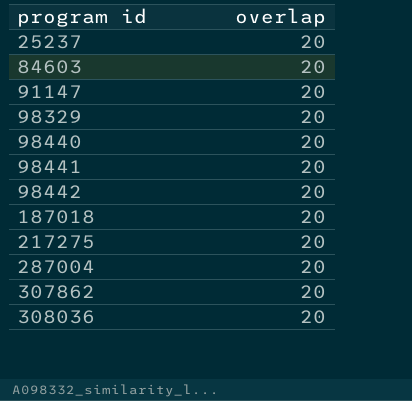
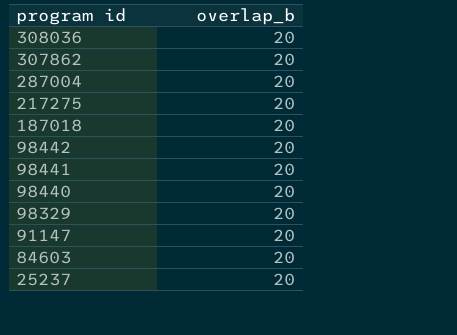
row order: program id ascending -> program id descending
column name: overlap -> overlap_b

